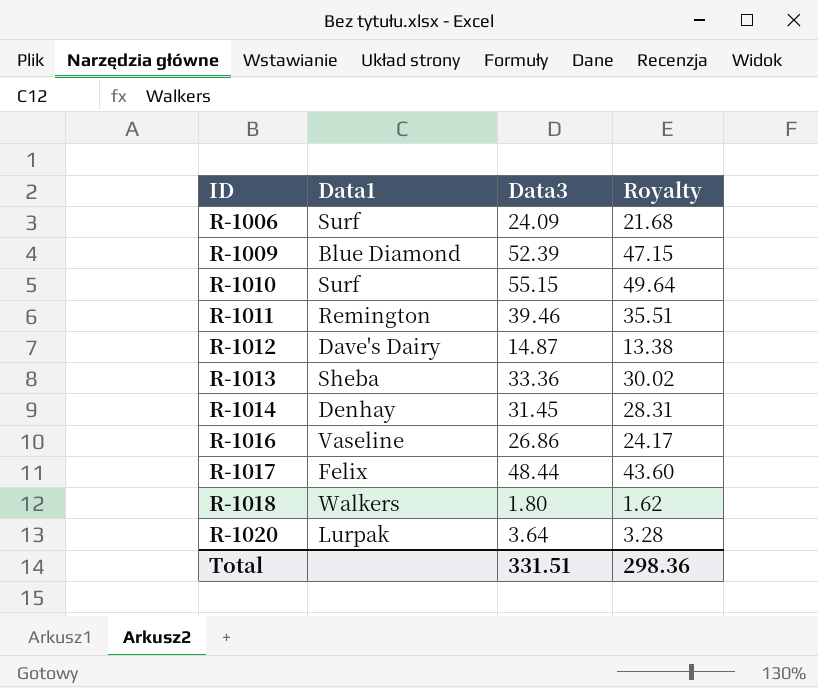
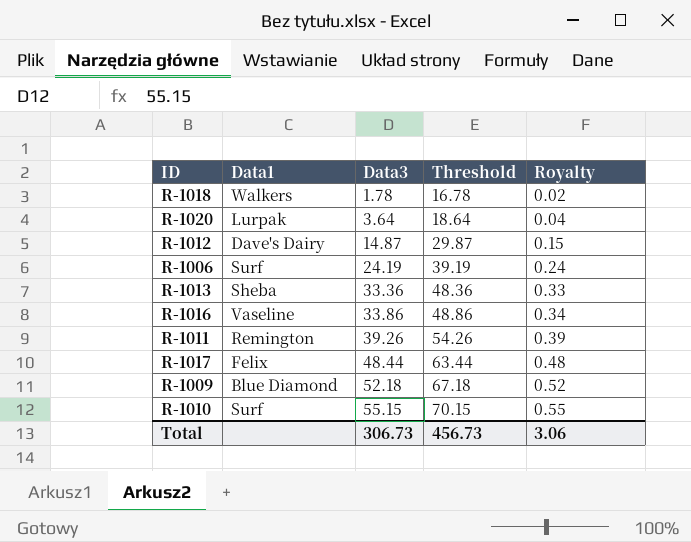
row order: ID ascending -> Data3 ascending
column Threshold | formula: none -> [Data3] + 15
column Royalty | formula: [Data3] * 0.9 -> [Data3] * 0.01
row R-1014: Denhay | 31.45 | 28.31 -> none
R-1018 | Data3: 1.80 -> 1.78
R-1006 | Data3: 24.09 -> 24.19
R-1016 | Data3: 26.86 -> 33.86
R-1011 | Data3: 39.46 -> 39.26
R-1009 | Data3: 52.39 -> 52.18
Total | Data3: 331.51 -> 306.73
Total | Royalty: 298.36 -> 3.06

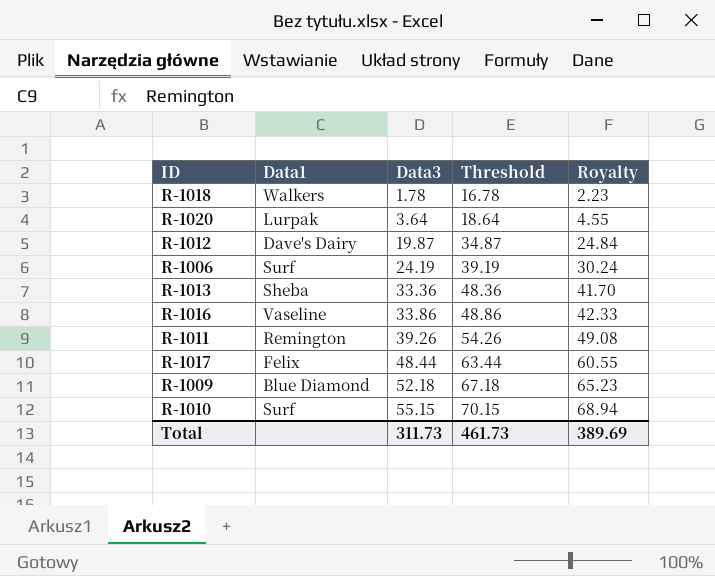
column Royalty | formula: [Data3] * 0.01 -> [Data3] * 1.25
R-1012 | Data3: 14.87 -> 19.87
R-1012 | Threshold: 29.87 -> 34.87
Total | Data3: 306.73 -> 311.73
Total | Threshold: 456.73 -> 461.73
Total | Royalty: 3.06 -> 389.69

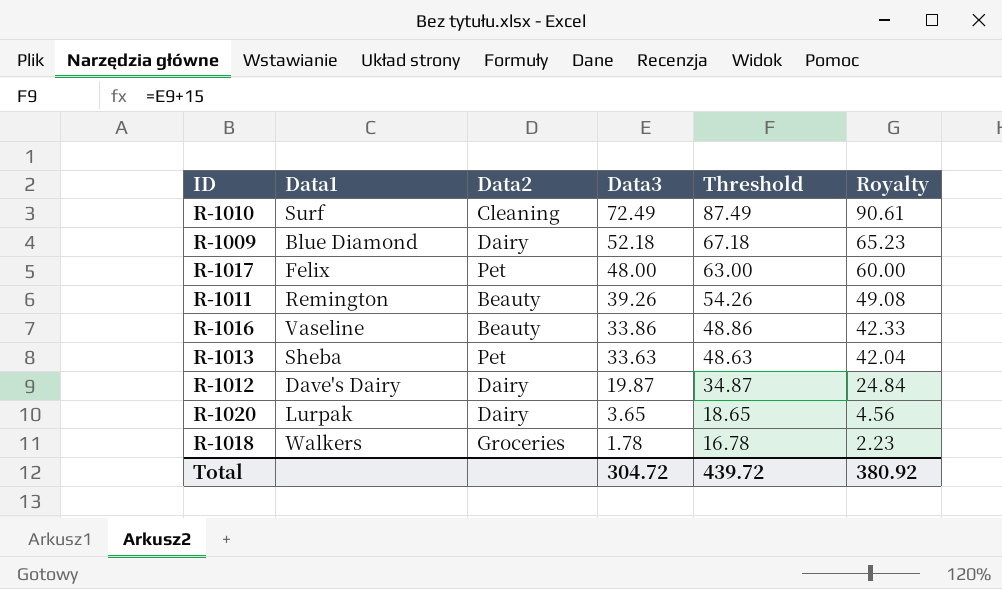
row order: Data3 ascending -> Data3 descending
column Data2 | position: none -> 3
row R-1006: Surf | 24.19 | 39.19 | 30.24 -> none
R-1010 | Data3: 55.15 -> 72.49
R-1010 | Threshold: 70.15 -> 87.49
R-1010 | Royalty: 68.94 -> 90.61
R-1017 | Data3: 48.44 -> 48.00
R-1017 | Threshold: 63.44 -> 63.00
R-1017 | Royalty: 60.55 -> 60.00
R-1013 | Data3: 33.36 -> 33.63
R-1013 | Threshold: 48.36 -> 48.63
R-1013 | Royalty: 41.70 -> 42.04
R-1020 | Data3: 3.64 -> 3.65
R-1020 | Threshold: 18.64 -> 18.65
R-1020 | Royalty: 4.55 -> 4.56
Total | Data3: 311.73 -> 304.72
Total | Threshold: 461.73 -> 439.72
Total | Royalty: 389.69 -> 380.92

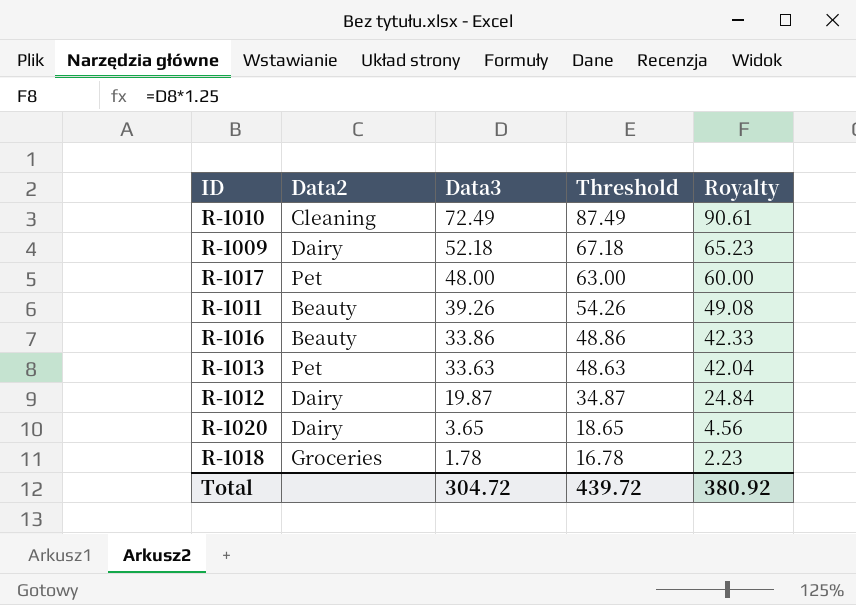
column Data1 | position: 2 -> none

